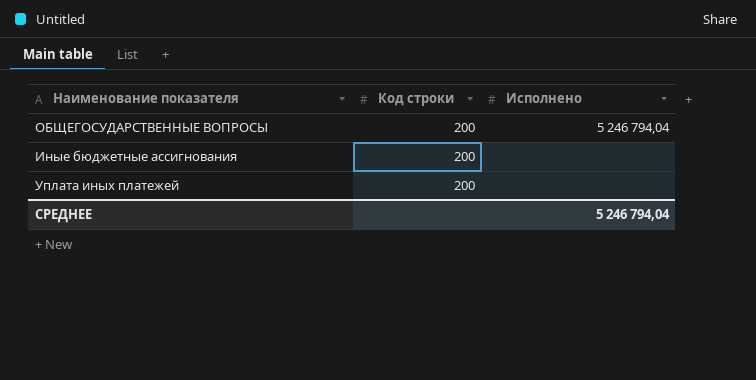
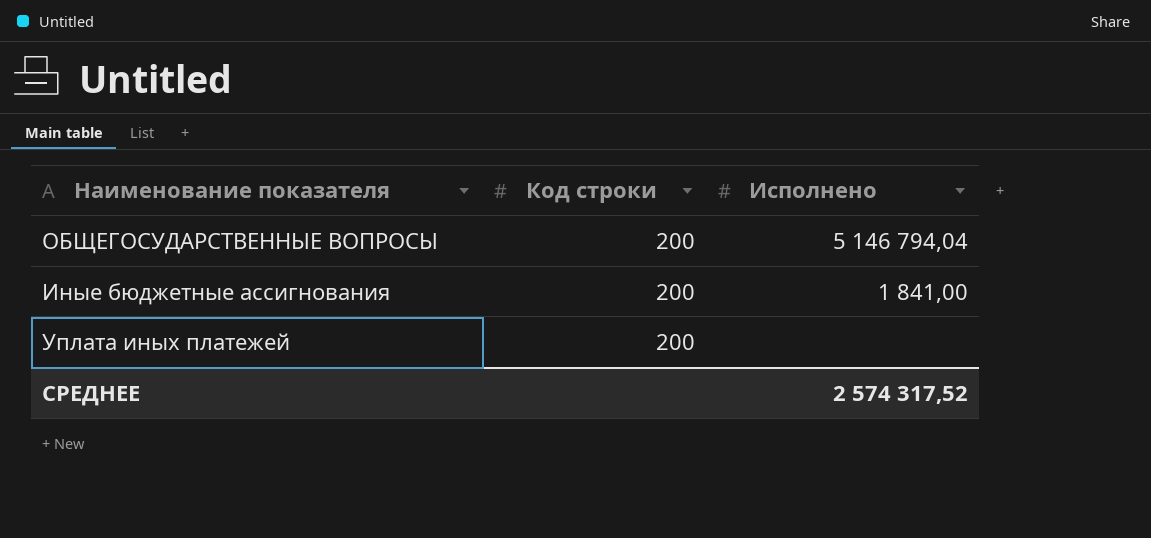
ОБЩЕГОСУДАРСТВЕННЫЕ ВОПРОСЫ | Исполнено: 5 246 794,04 -> 5 146 794,04
Иные бюджетные ассигнования | Исполнено: none -> 1 841,00
СРЕДНЕЕ | Исполнено: 5 246 794,04 -> 2 574 317,52

